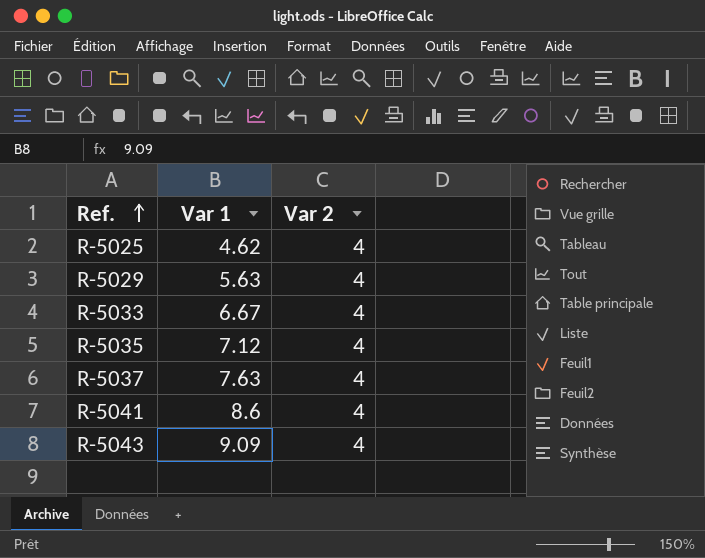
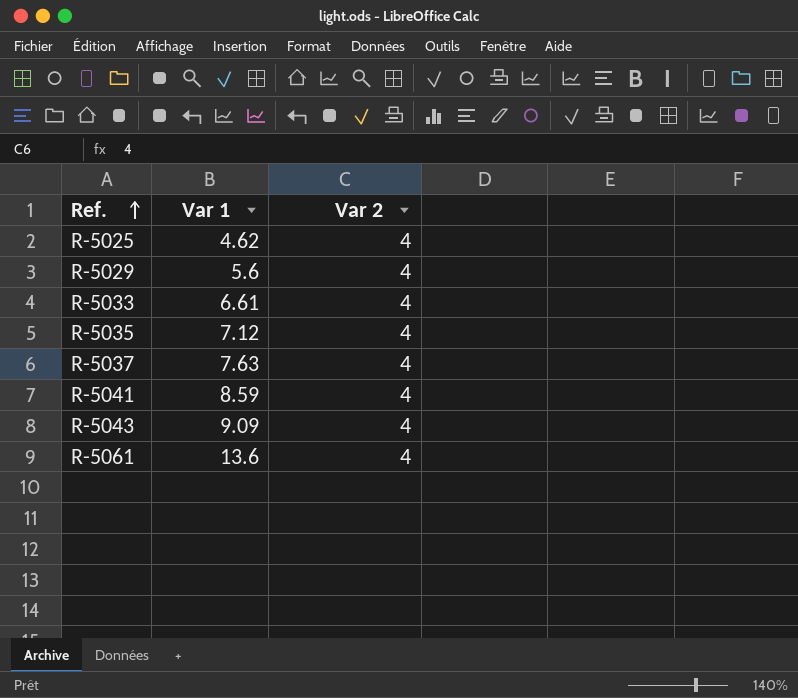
R-5029 | Var 1: 5.63 -> 5.6
R-5033 | Var 1: 6.67 -> 6.61
R-5041 | Var 1: 8.6 -> 8.59
row R-5061: none -> 13.6 | 4

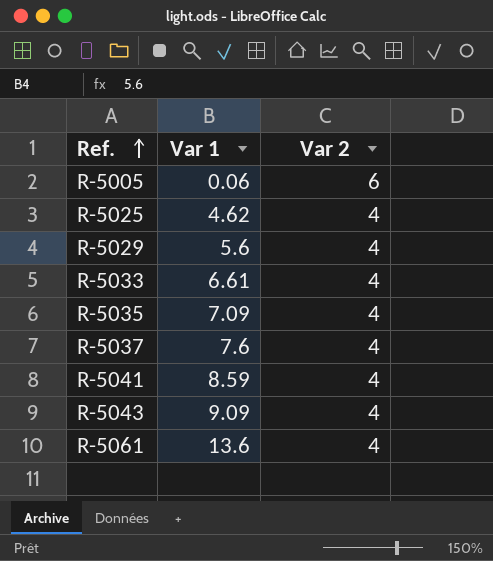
row R-5005: none -> 0.06 | 6
R-5035 | Var 1: 7.12 -> 7.09
R-5037 | Var 1: 7.63 -> 7.6

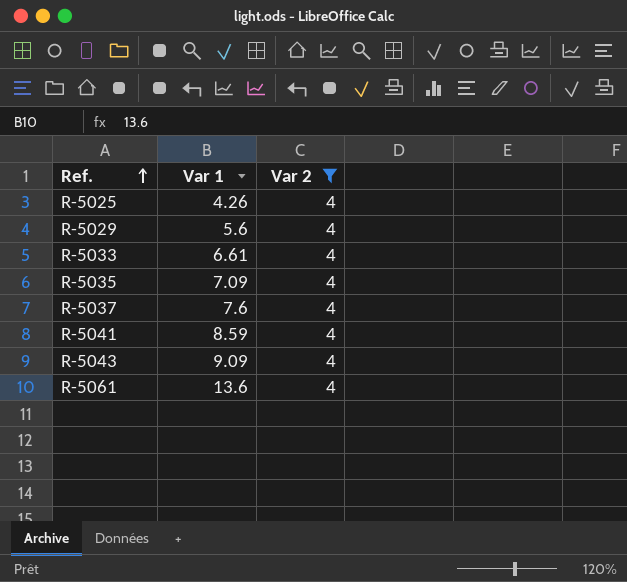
filter: none -> Var 2 = 4
R-5025 | Var 1: 4.62 -> 4.26

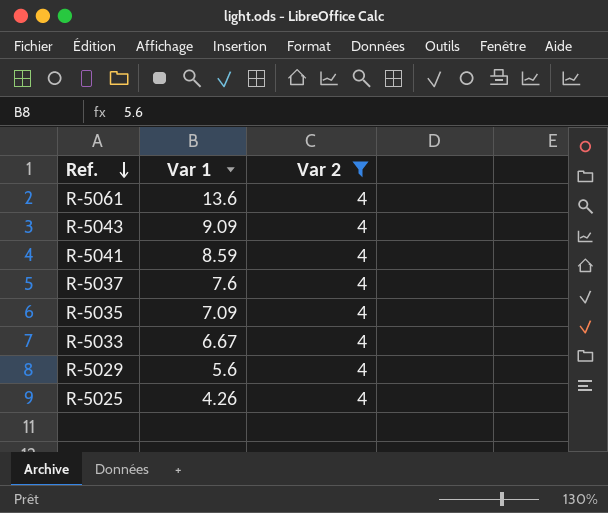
row order: Ref. ascending -> Ref. descending
R-5033 | Var 1: 6.61 -> 6.67

